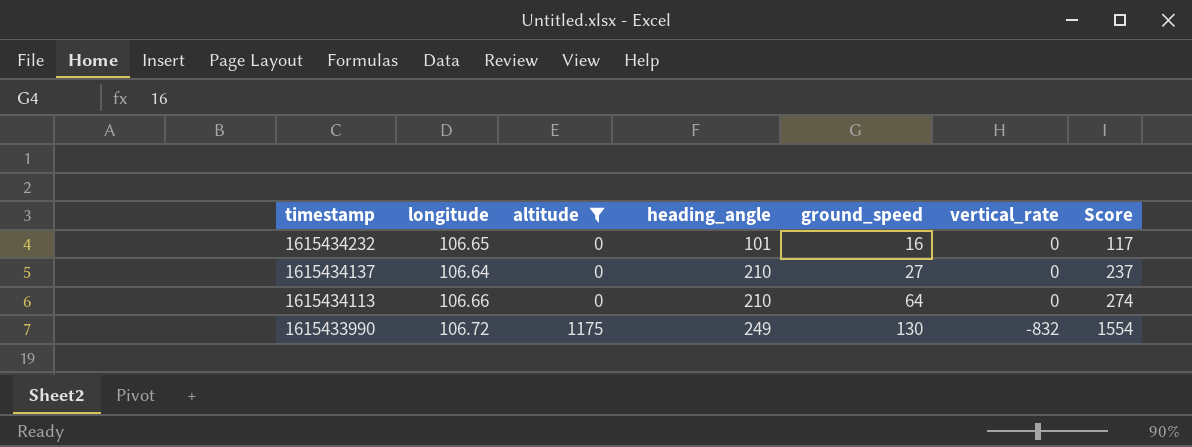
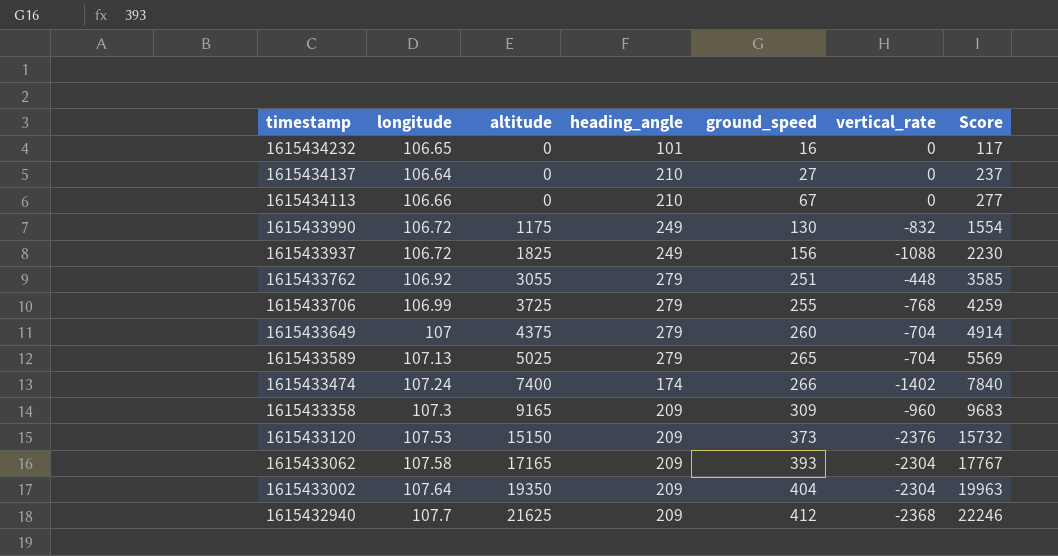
filter: altitude <= 1175 -> none
1615434113 | ground_speed: 64 -> 67
1615434113 | Score: 274 -> 277

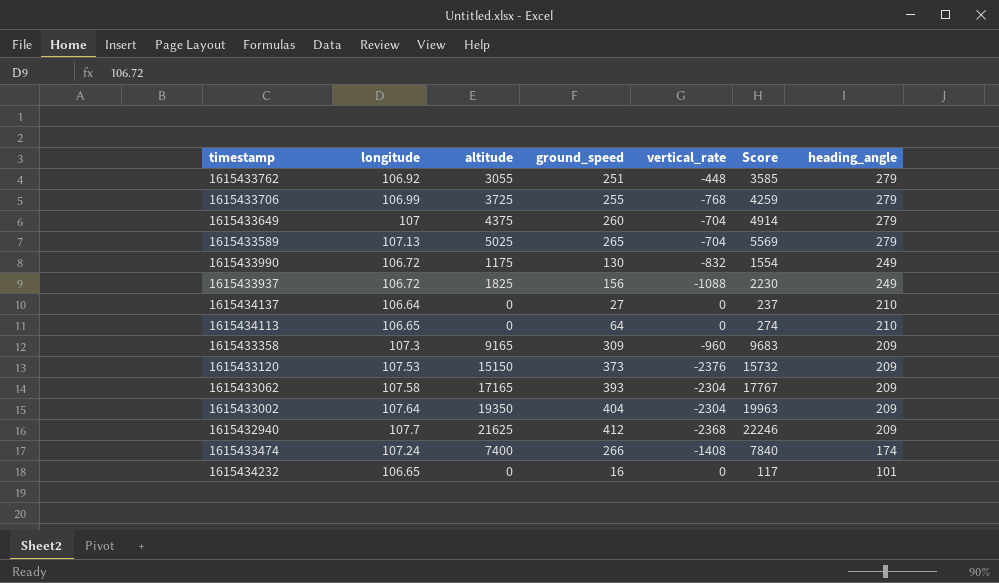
row order: timestamp descending -> heading_angle descending
column heading_angle | position: 4 -> 7
1615434113 | longitude: 106.66 -> 106.65
1615434113 | ground_speed: 67 -> 64
1615434113 | Score: 277 -> 274
1615433474 | vertical_rate: -1402 -> -1408

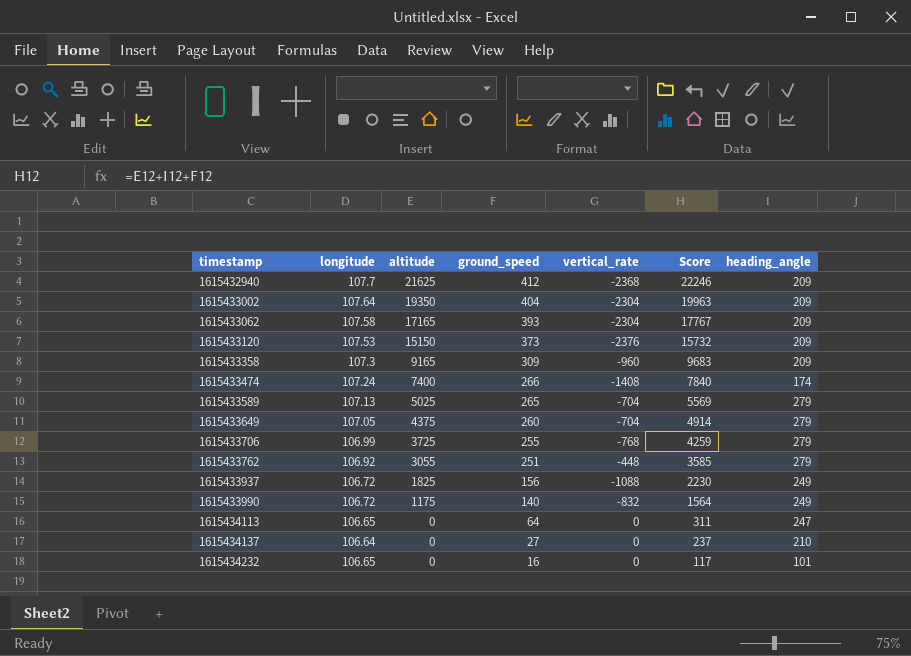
row order: heading_angle descending -> timestamp ascending
1615433649 | longitude: 107 -> 107.05
1615433990 | ground_speed: 130 -> 140
1615433990 | Score: 1554 -> 1564
1615434113 | Score: 274 -> 311
1615434113 | heading_angle: 210 -> 247

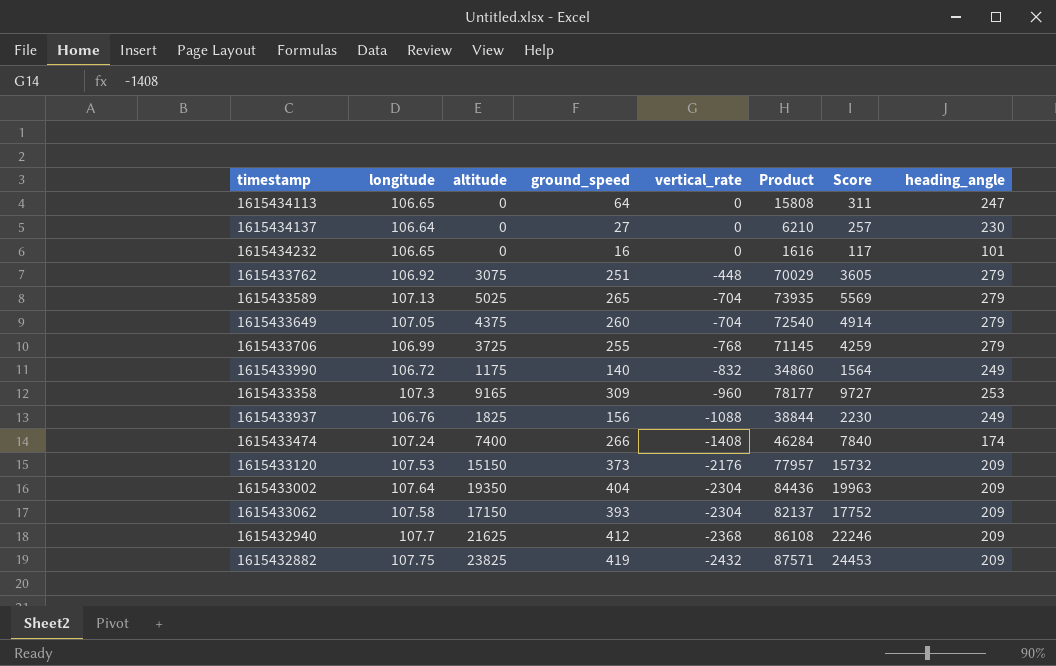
row order: timestamp ascending -> vertical_rate descending
column Product | formula: none -> [ground_speed] * [heading_angle]
1615434137 | Score: 237 -> 257
1615434137 | heading_angle: 210 -> 230
1615433762 | altitude: 3055 -> 3075
1615433762 | Score: 3585 -> 3605
1615433358 | Score: 9683 -> 9727
1615433358 | heading_angle: 209 -> 253
1615433937 | longitude: 106.72 -> 106.76
1615433120 | vertical_rate: -2376 -> -2176
1615433062 | altitude: 17165 -> 17150
1615433062 | Score: 17767 -> 17752
row 1615432882: none -> 107.75 | 23825 | 419 | -2432 | 87571 | 24453 | 209

